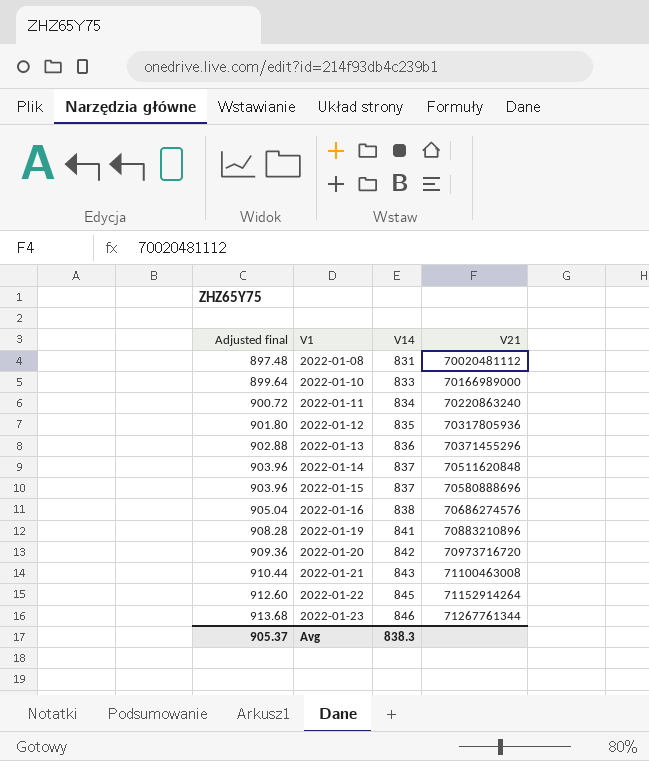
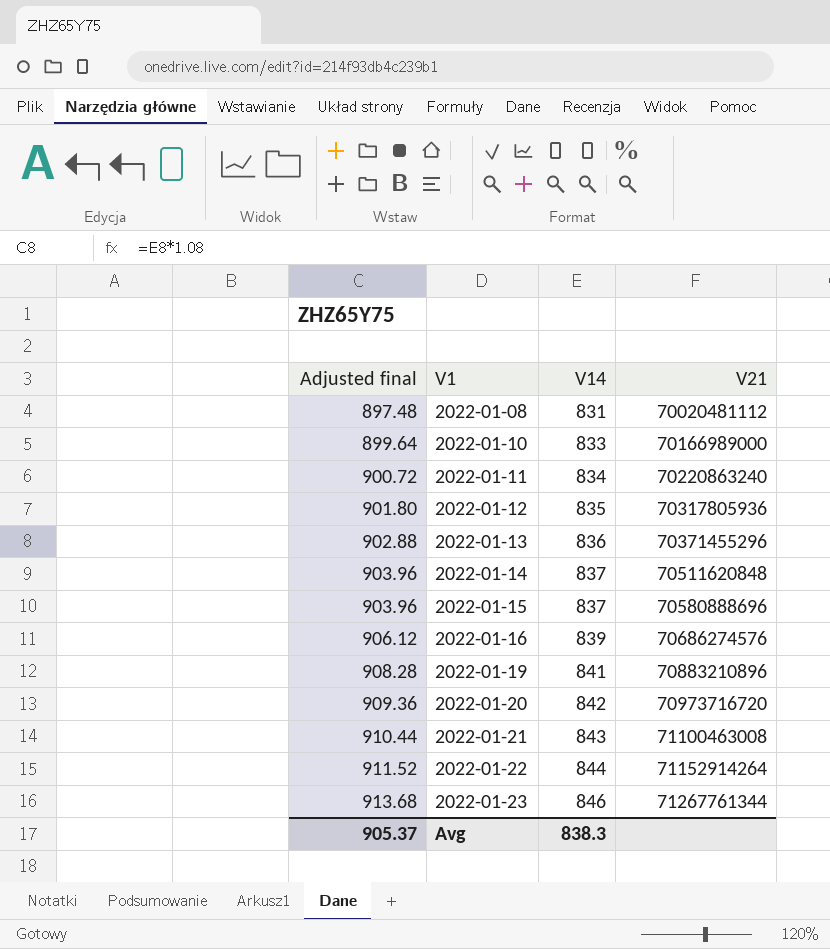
2022-01-16 | Adjusted final: 905.04 -> 906.12
2022-01-16 | V14: 838 -> 839
2022-01-22 | Adjusted final: 912.60 -> 911.52
2022-01-22 | V14: 845 -> 844

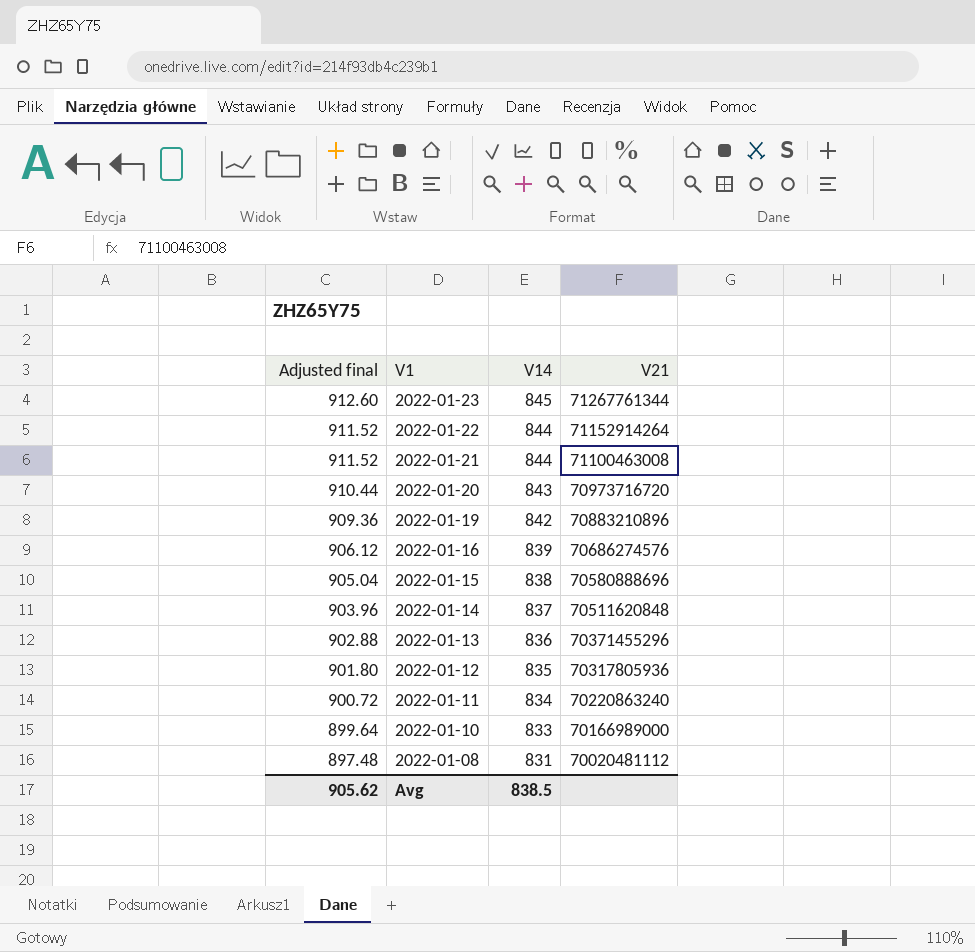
row order: Adjusted final ascending -> Adjusted final descending
2022-01-23 | Adjusted final: 913.68 -> 912.60
2022-01-23 | V14: 846 -> 845
2022-01-21 | Adjusted final: 910.44 -> 911.52
2022-01-21 | V14: 843 -> 844
2022-01-20 | Adjusted final: 909.36 -> 910.44
2022-01-20 | V14: 842 -> 843
2022-01-19 | Adjusted final: 908.28 -> 909.36
2022-01-19 | V14: 841 -> 842
2022-01-15 | Adjusted final: 903.96 -> 905.04
2022-01-15 | V14: 837 -> 838
Avg | Adjusted final: 905.37 -> 905.62
Avg | V14: 838.3 -> 838.5

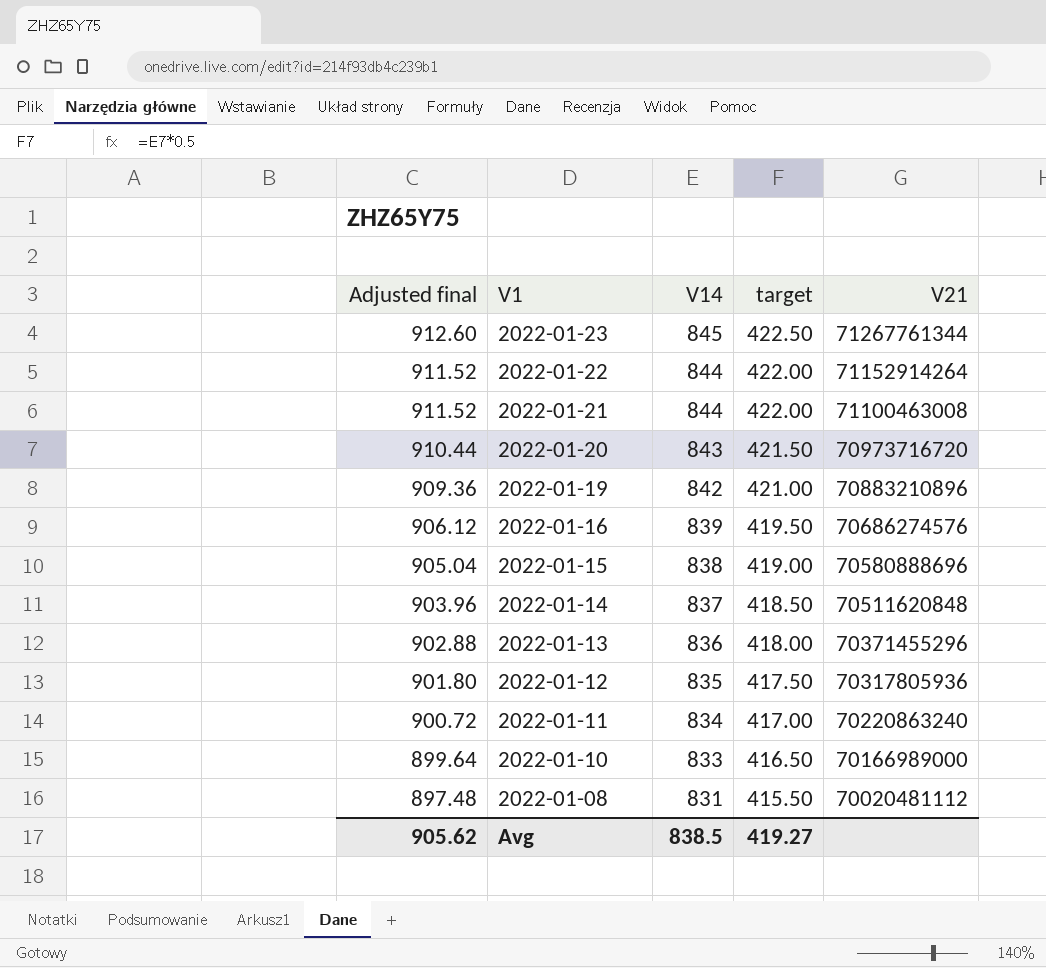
column target | formula: none -> [V14] * 0.5

